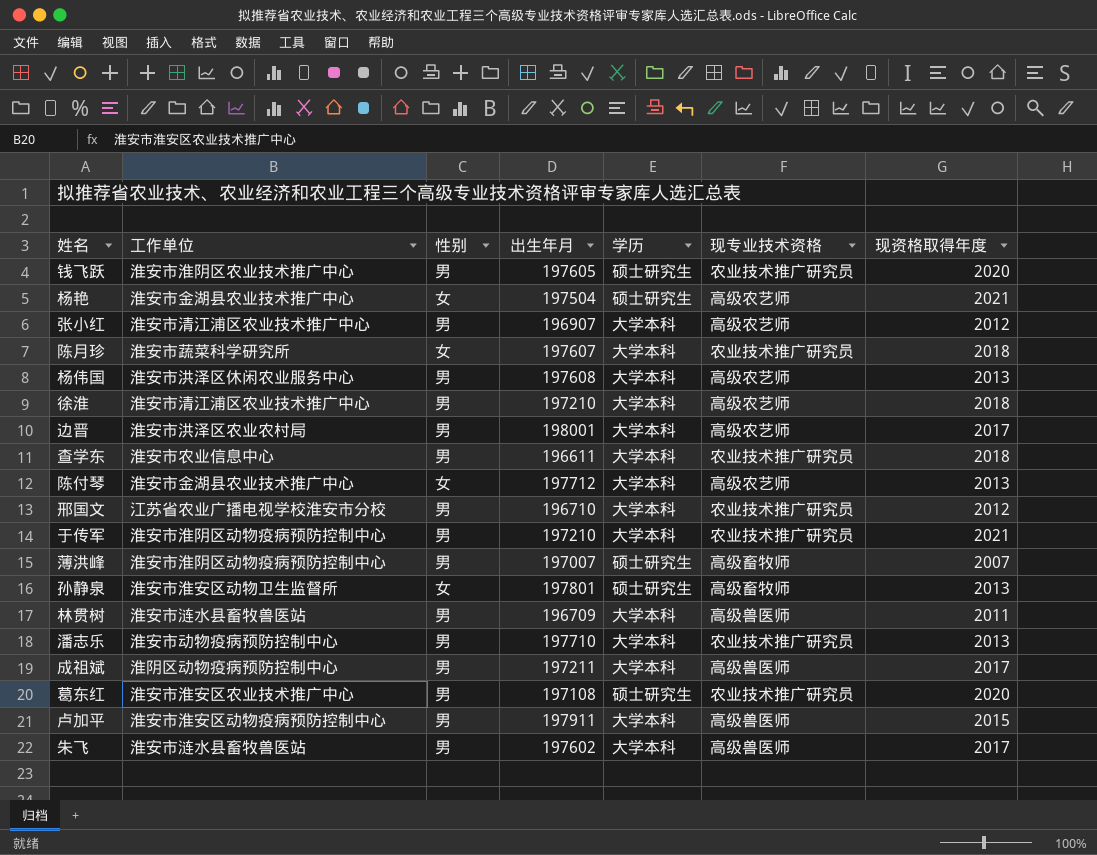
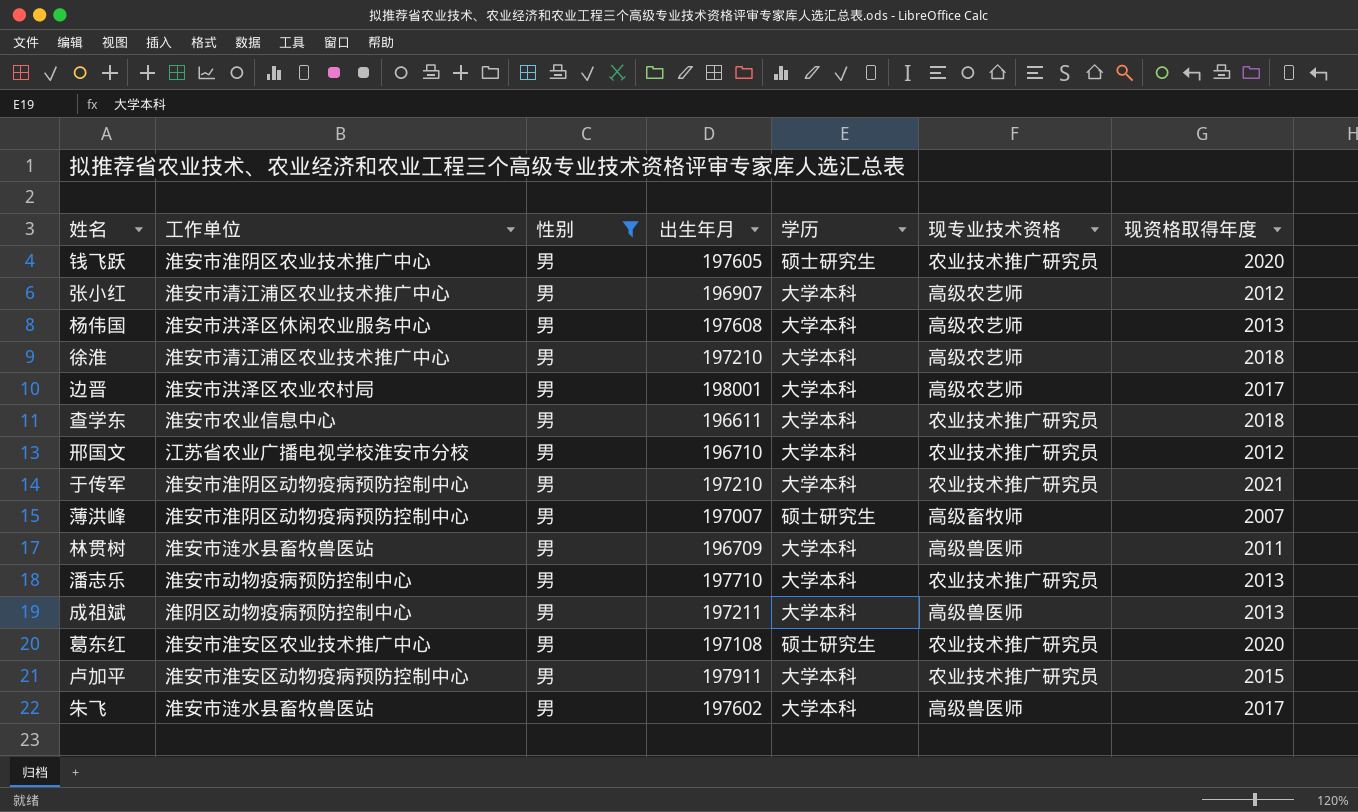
filter: none -> 性别 = 男
成祖斌 | 现资格取得年度: 2017 -> 2013
卢加平 | 现专业技术资格: 高级兽医师 -> 农业技术推广研究员

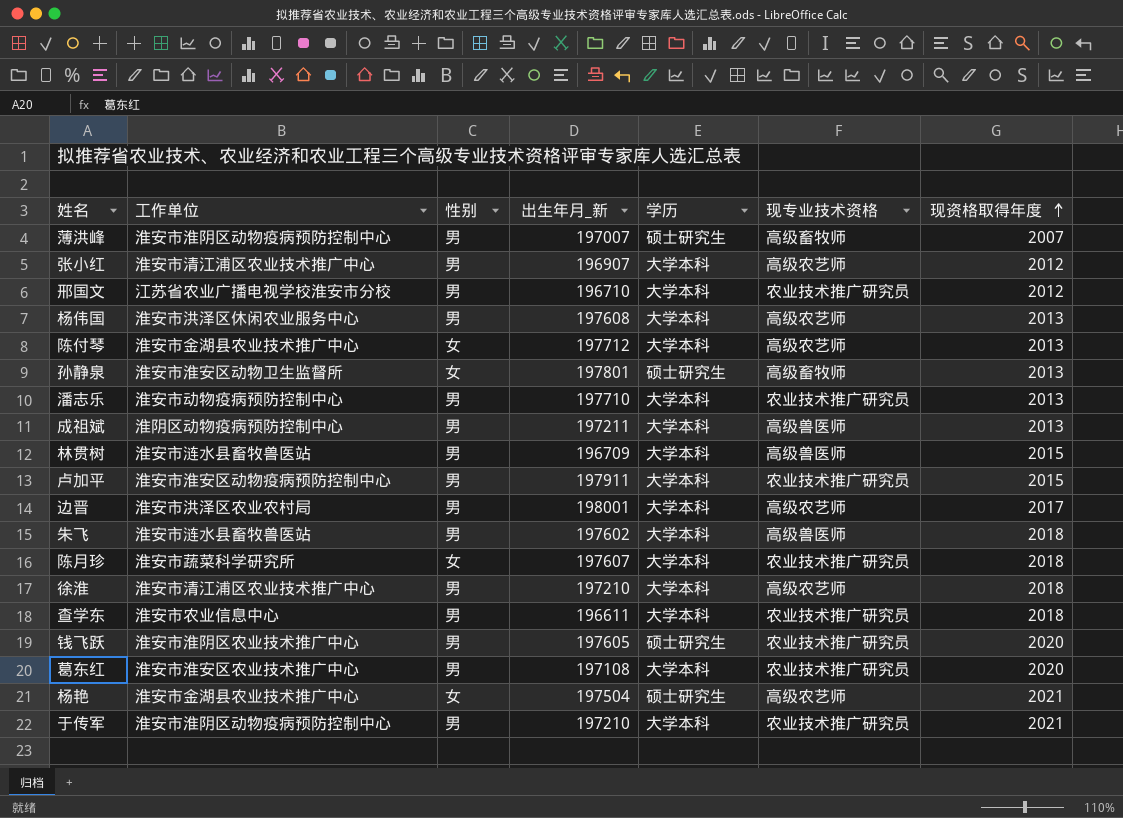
filter: 性别 = 男 -> none
row order: none -> 现资格取得年度 ascending
column name: 出生年月 -> 出生年月_新
林贯树 | 现资格取得年度: 2011 -> 2015
朱飞 | 现资格取得年度: 2017 -> 2018
葛东红 | 学历: 硕士研究生 -> 大学本科

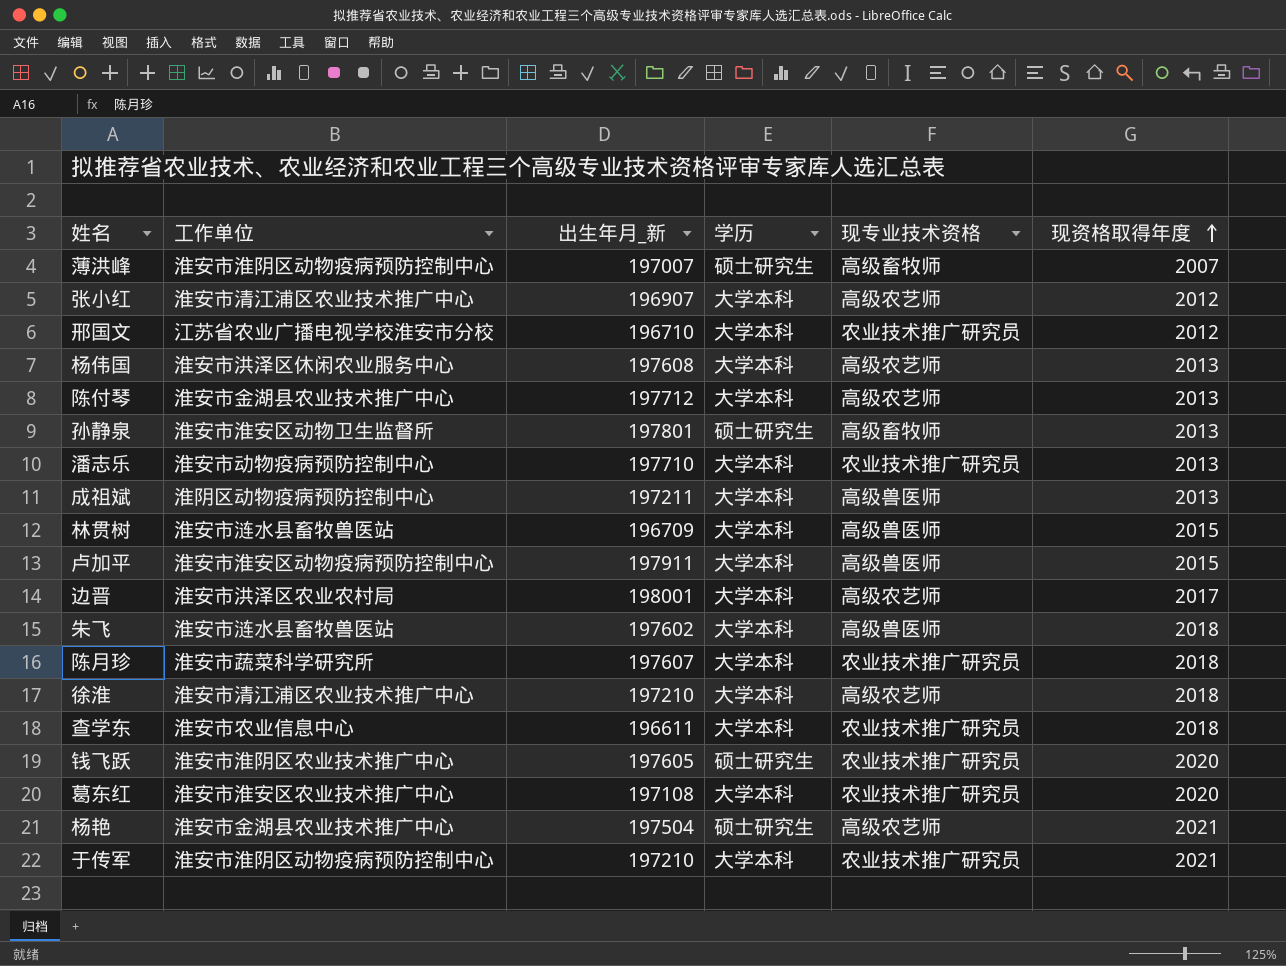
column 性别 | position: 3 -> none
卢加平 | 现专业技术资格: 农业技术推广研究员 -> 高级兽医师

